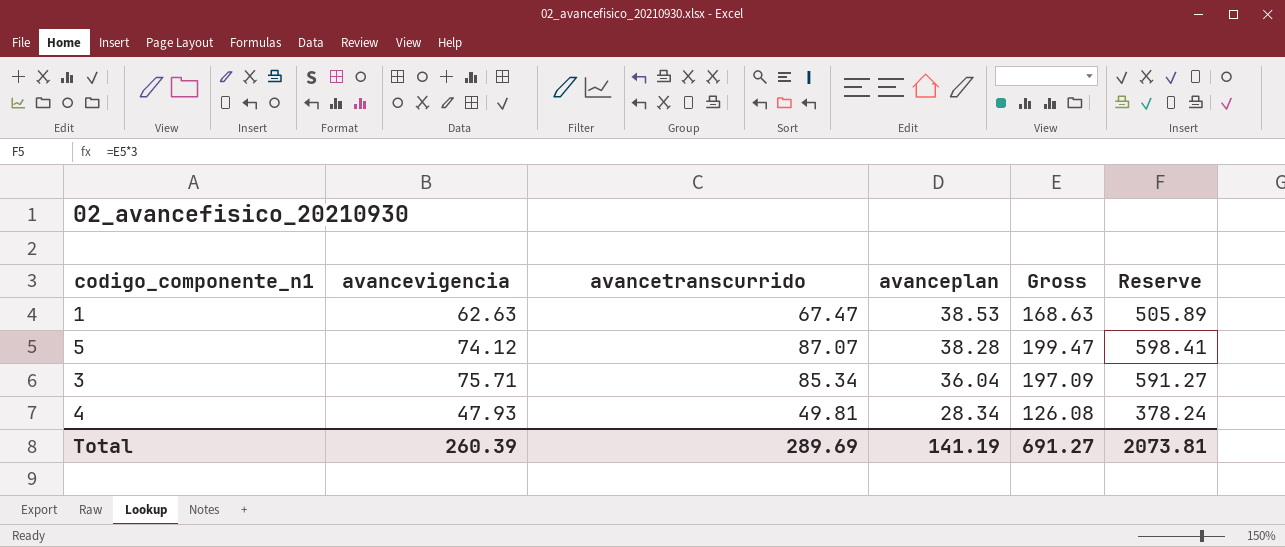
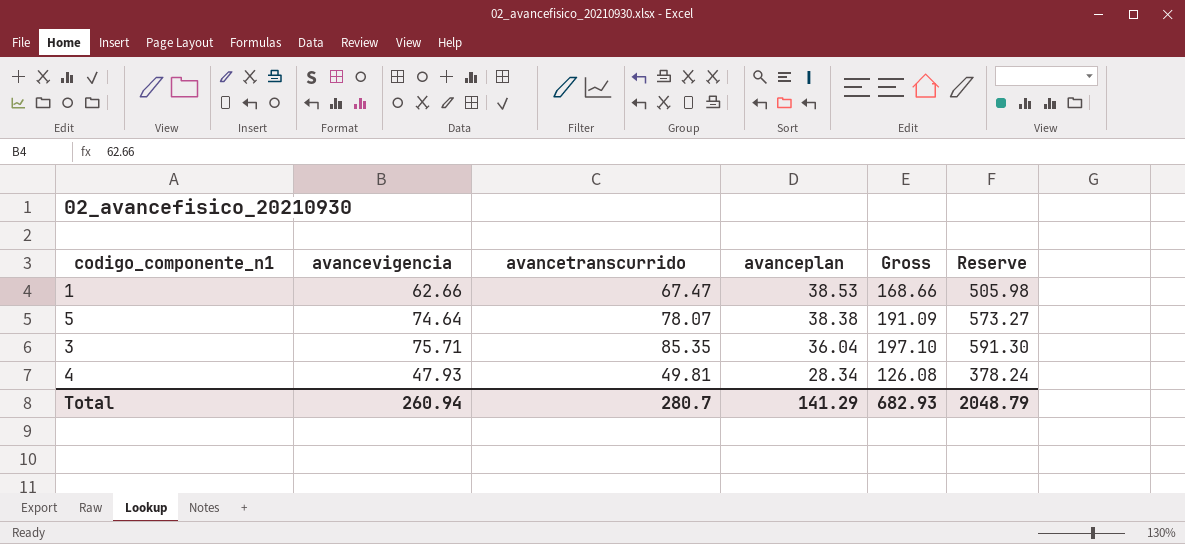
1 | avancevigencia: 62.63 -> 62.66
1 | Gross: 168.63 -> 168.66
1 | Reserve: 505.89 -> 505.98
5 | avancevigencia: 74.12 -> 74.64
5 | avancetranscurrido: 87.07 -> 78.07
5 | avanceplan: 38.28 -> 38.38
5 | Gross: 199.47 -> 191.09
5 | Reserve: 598.41 -> 573.27
3 | avancetranscurrido: 85.34 -> 85.35
3 | Gross: 197.09 -> 197.10
3 | Reserve: 591.27 -> 591.30
Total | avancevigencia: 260.39 -> 260.94
Total | avancetranscurrido: 289.69 -> 280.7
Total | avanceplan: 141.19 -> 141.29
Total | Gross: 691.27 -> 682.93
Total | Reserve: 2073.81 -> 2048.79

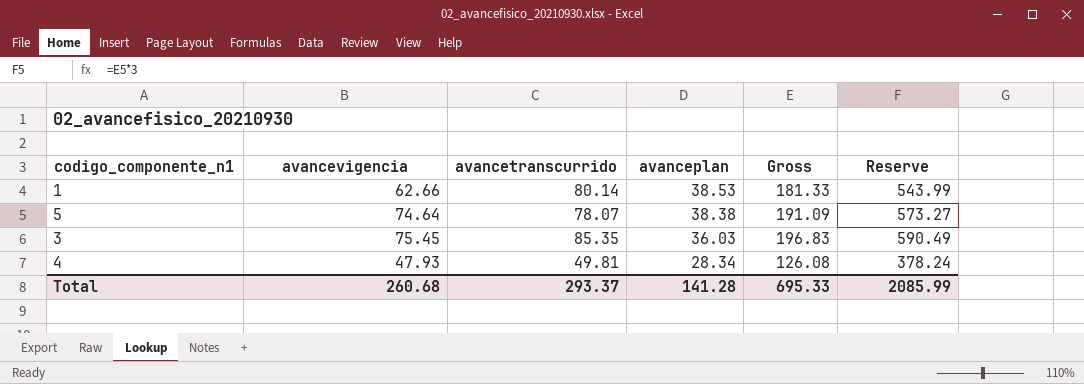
1 | avancetranscurrido: 67.47 -> 80.14
1 | Gross: 168.66 -> 181.33
1 | Reserve: 505.98 -> 543.99
3 | avancevigencia: 75.71 -> 75.45
3 | avanceplan: 36.04 -> 36.03
3 | Gross: 197.10 -> 196.83
3 | Reserve: 591.30 -> 590.49
Total | avancevigencia: 260.94 -> 260.68
Total | avancetranscurrido: 280.7 -> 293.37
Total | avanceplan: 141.29 -> 141.28
Total | Gross: 682.93 -> 695.33
Total | Reserve: 2048.79 -> 2085.99

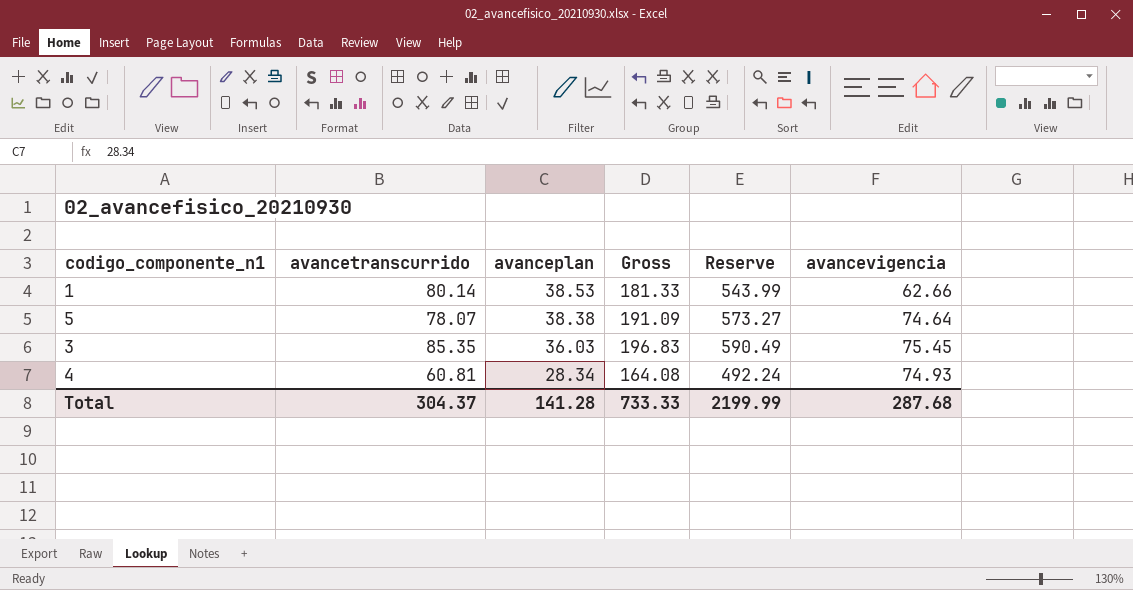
column avancevigencia | position: 2 -> 6
4 | avancetranscurrido: 49.81 -> 60.81
4 | Gross: 126.08 -> 164.08
4 | Reserve: 378.24 -> 492.24
4 | avancevigencia: 47.93 -> 74.93
Total | avancetranscurrido: 293.37 -> 304.37
Total | Gross: 695.33 -> 733.33
Total | Reserve: 2085.99 -> 2199.99
Total | avancevigencia: 260.68 -> 287.68

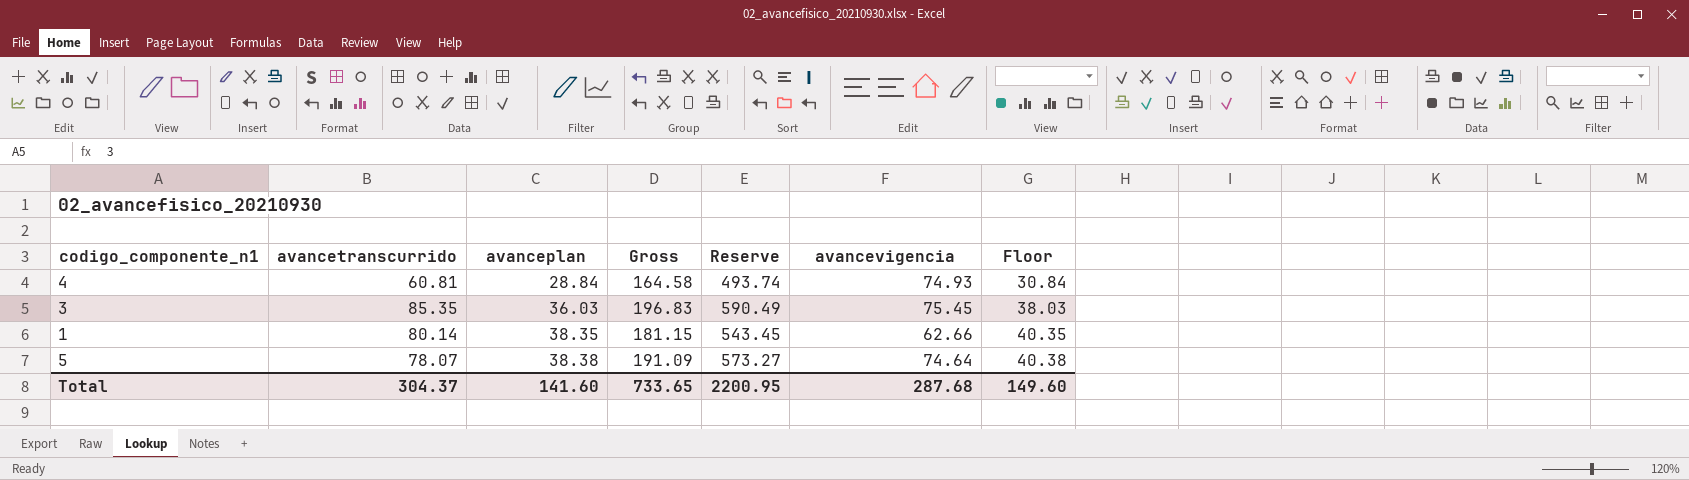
row order: avanceplan descending -> avanceplan ascending
column Floor | formula: none -> [avanceplan] + 2
4 | avanceplan: 28.34 -> 28.84
4 | Gross: 164.08 -> 164.58
4 | Reserve: 492.24 -> 493.74
1 | avanceplan: 38.53 -> 38.35
1 | Gross: 181.33 -> 181.15
1 | Reserve: 543.99 -> 543.45
Total | avanceplan: 141.28 -> 141.60
Total | Gross: 733.33 -> 733.65
Total | Reserve: 2199.99 -> 2200.95

